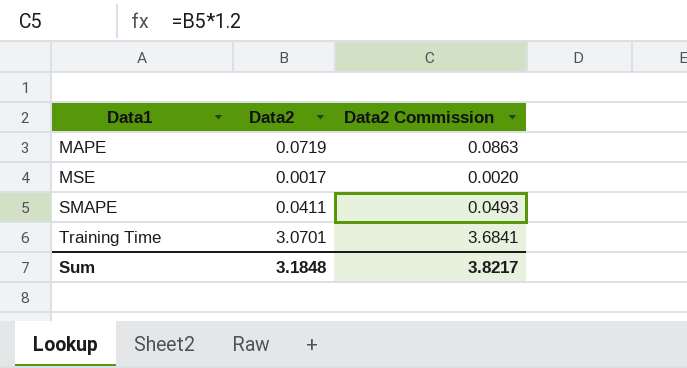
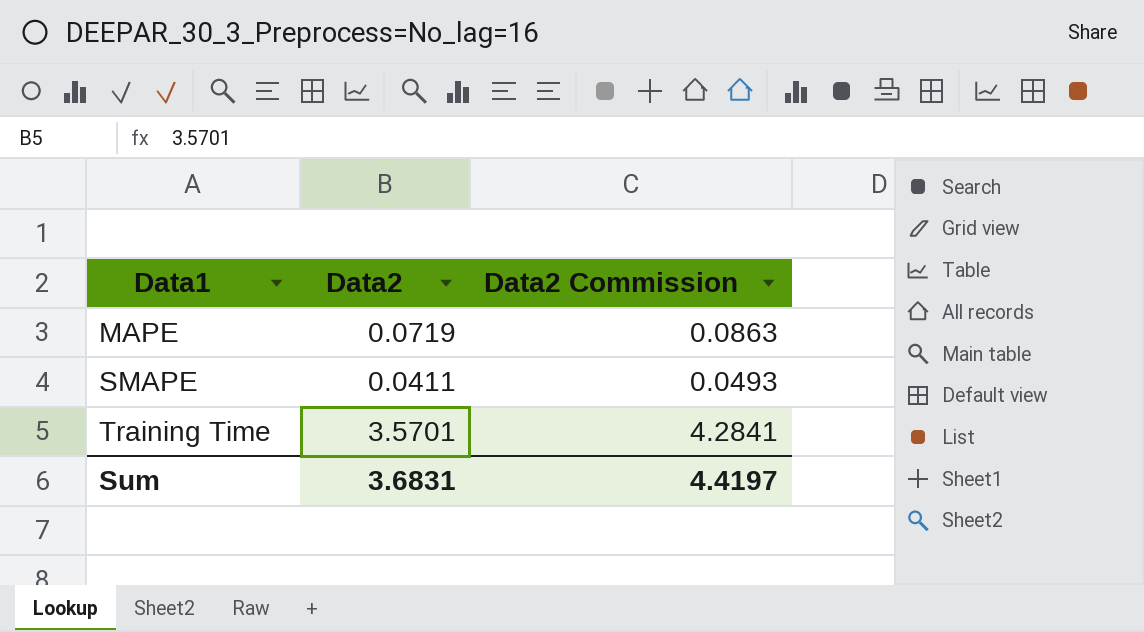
row MSE: 0.0017 | 0.0020 -> none
Training Time | Data2: 3.0701 -> 3.5701
Training Time | Data2 Commission: 3.6841 -> 4.2841
Sum | Data2: 3.1848 -> 3.6831
Sum | Data2 Commission: 3.8217 -> 4.4197

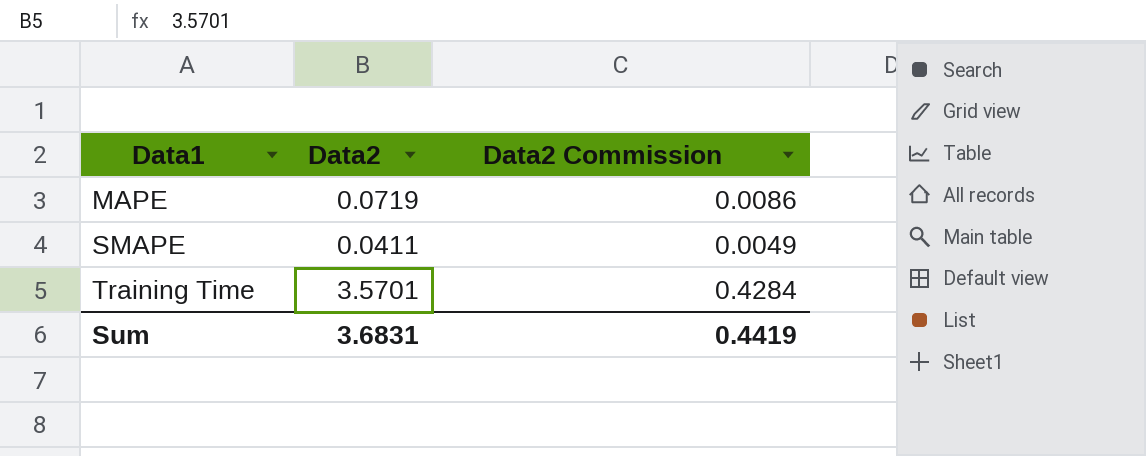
column Data2 Commission | formula: [Data2] * 1.2 -> [Data2] * 0.12
Sum | Data2 Commission: 4.4197 -> 0.4419

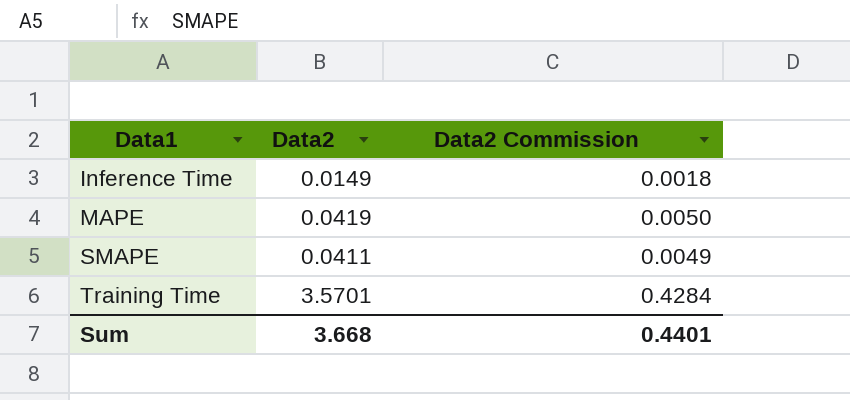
row Inference Time: none -> 0.0149 | 0.0018
MAPE | Data2: 0.0719 -> 0.0419
MAPE | Data2 Commission: 0.0086 -> 0.0050
Sum | Data2: 3.6831 -> 3.668
Sum | Data2 Commission: 0.4419 -> 0.4401

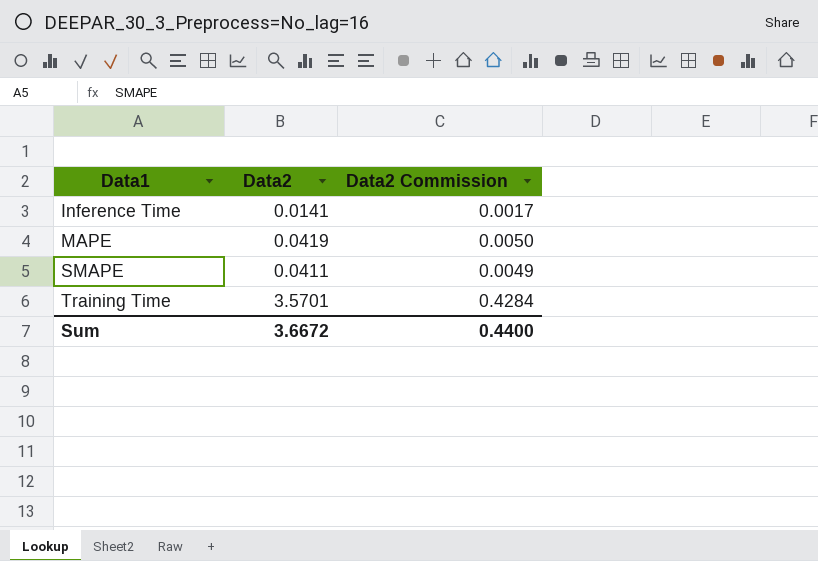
Inference Time | Data2: 0.0149 -> 0.0141
Inference Time | Data2 Commission: 0.0018 -> 0.0017
Sum | Data2: 3.668 -> 3.6672
Sum | Data2 Commission: 0.4401 -> 0.4400

